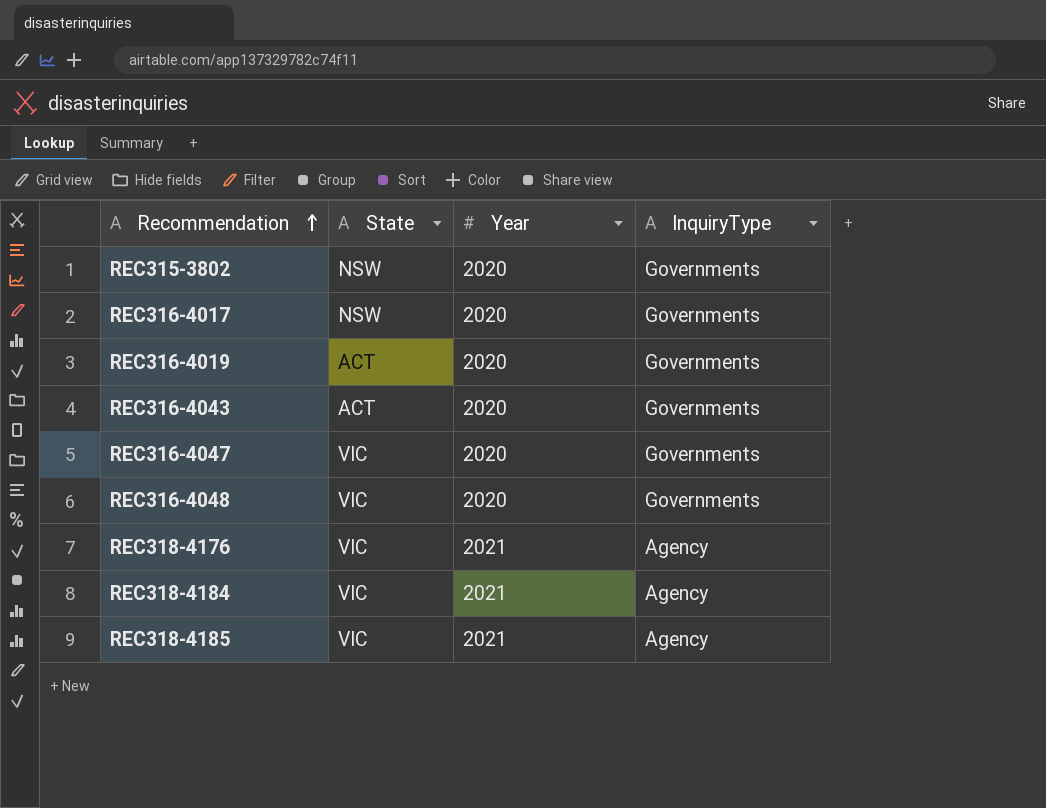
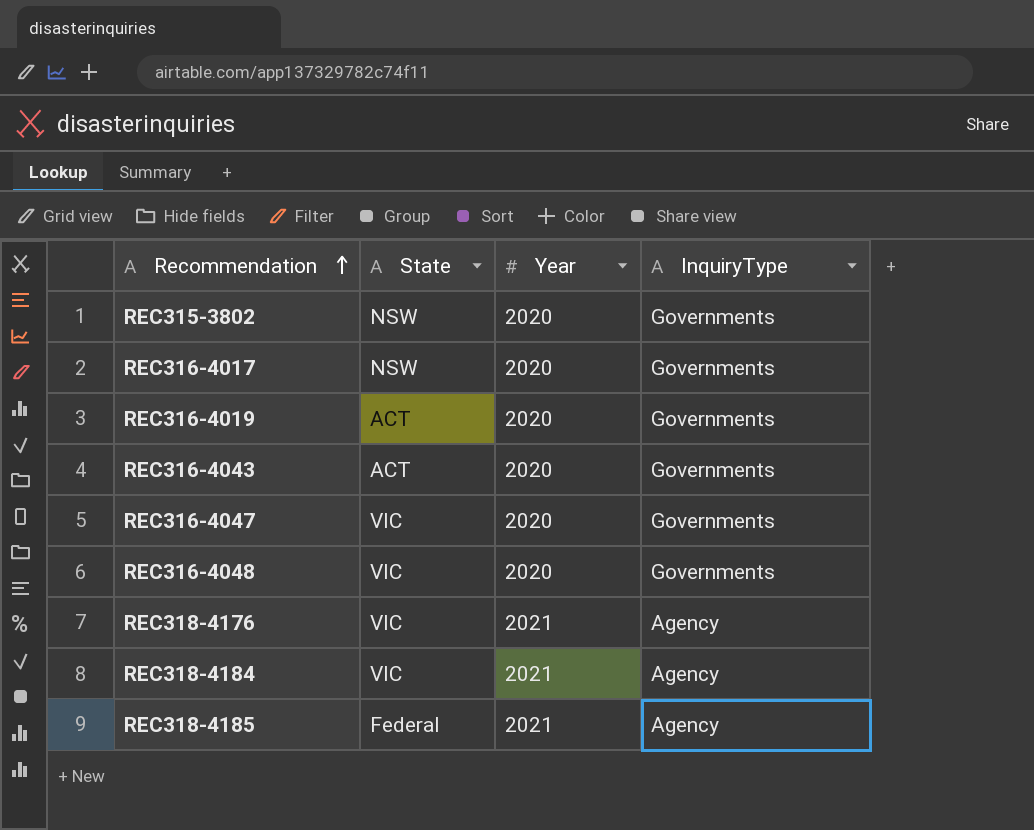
REC318-4185 | State: VIC -> Federal

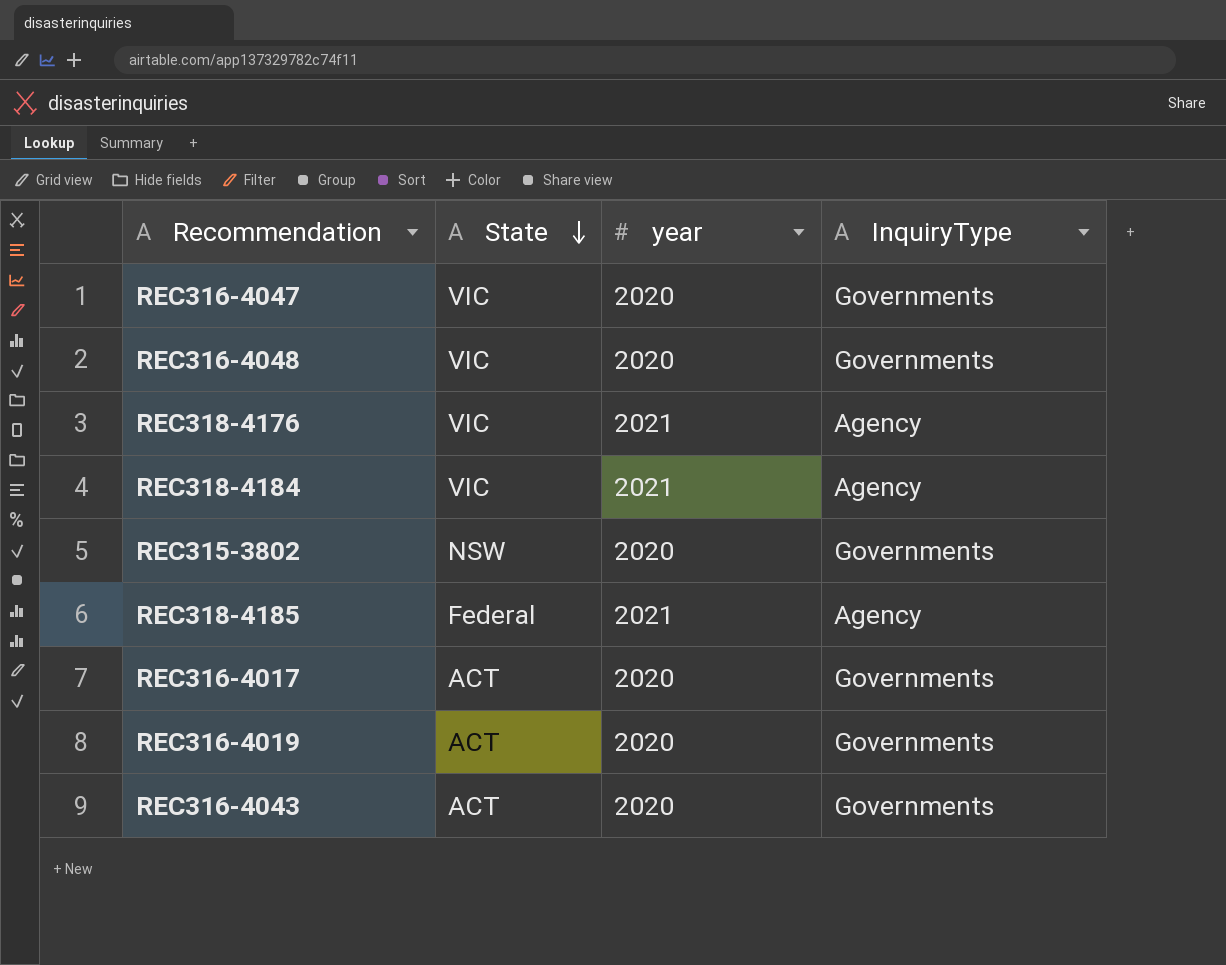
row order: Recommendation ascending -> State descending
column name: Year -> year
REC316-4017 | State: NSW -> ACT

